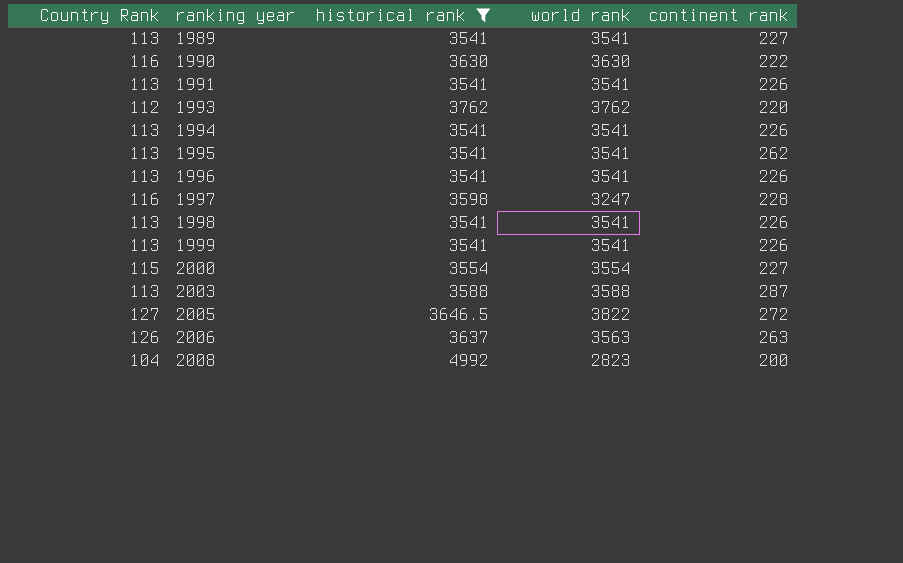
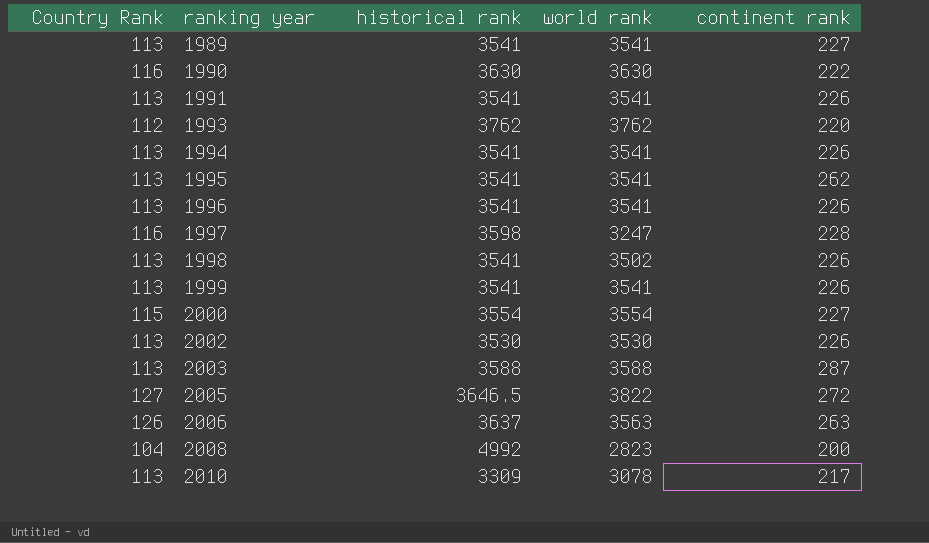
filter: historical rank >= 3541 -> none
1998 | world rank: 3541 -> 3502

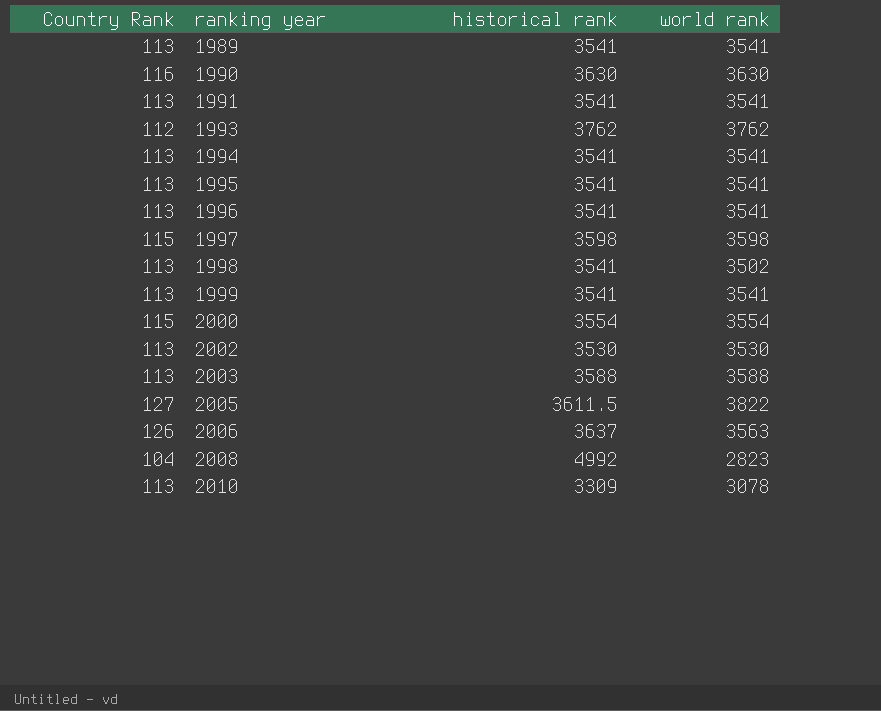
column continent rank | position: 5 -> none
1997 | Country Rank: 116 -> 115
1997 | world rank: 3247 -> 3598
2005 | historical rank: 3646.5 -> 3611.5

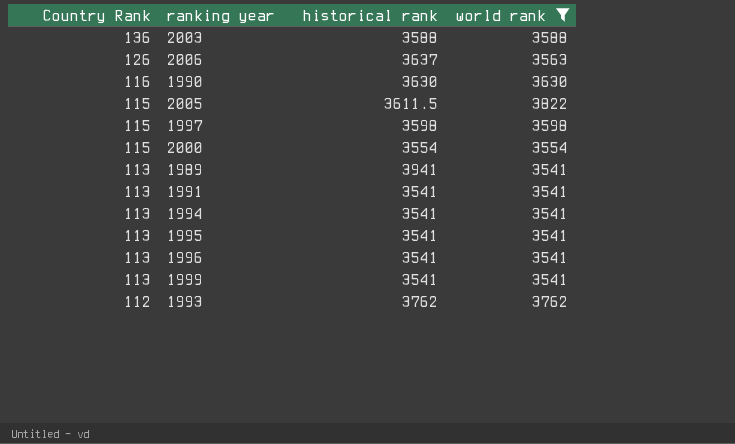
filter: none -> world rank >= 3541
row order: ranking year ascending -> Country Rank descending
2003 | Country Rank: 113 -> 136
2005 | Country Rank: 127 -> 115
1989 | historical rank: 3541 -> 3941

